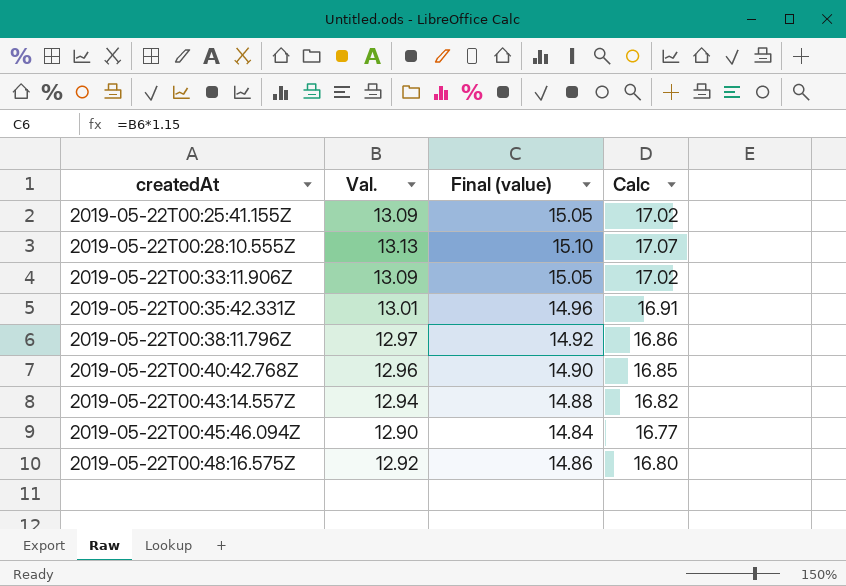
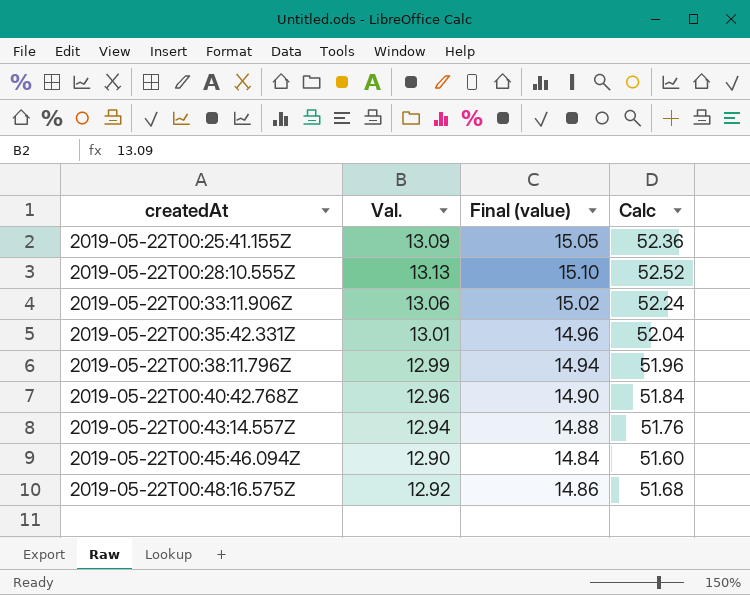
column Calc | formula: [Val.] * 1.3 -> [Val.] * 4
2019-05-22T00:33:11.906Z | Val.: 13.09 -> 13.06
2019-05-22T00:33:11.906Z | Final (value): 15.05 -> 15.02
2019-05-22T00:38:11.796Z | Val.: 12.97 -> 12.99
2019-05-22T00:38:11.796Z | Final (value): 14.92 -> 14.94

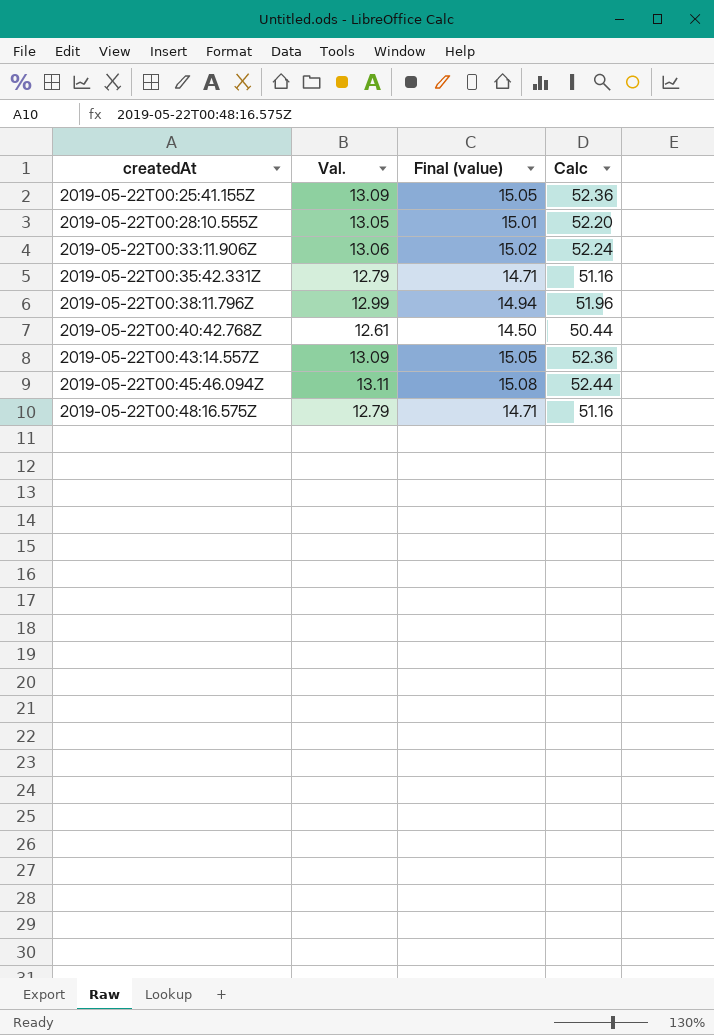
2019-05-22T00:28:10.555Z | Val.: 13.13 -> 13.05
2019-05-22T00:28:10.555Z | Final (value): 15.10 -> 15.01
2019-05-22T00:28:10.555Z | Calc: 52.52 -> 52.20
2019-05-22T00:35:42.331Z | Val.: 13.01 -> 12.79
2019-05-22T00:35:42.331Z | Final (value): 14.96 -> 14.71
2019-05-22T00:35:42.331Z | Calc: 52.04 -> 51.16
2019-05-22T00:40:42.768Z | Val.: 12.96 -> 12.61
2019-05-22T00:40:42.768Z | Final (value): 14.90 -> 14.50
2019-05-22T00:40:42.768Z | Calc: 51.84 -> 50.44
2019-05-22T00:43:14.557Z | Val.: 12.94 -> 13.09
2019-05-22T00:43:14.557Z | Final (value): 14.88 -> 15.05
2019-05-22T00:43:14.557Z | Calc: 51.76 -> 52.36
2019-05-22T00:45:46.094Z | Val.: 12.90 -> 13.11
2019-05-22T00:45:46.094Z | Final (value): 14.84 -> 15.08
2019-05-22T00:45:46.094Z | Calc: 51.60 -> 52.44
2019-05-22T00:48:16.575Z | Val.: 12.92 -> 12.79
2019-05-22T00:48:16.575Z | Final (value): 14.86 -> 14.71
2019-05-22T00:48:16.575Z | Calc: 51.68 -> 51.16

